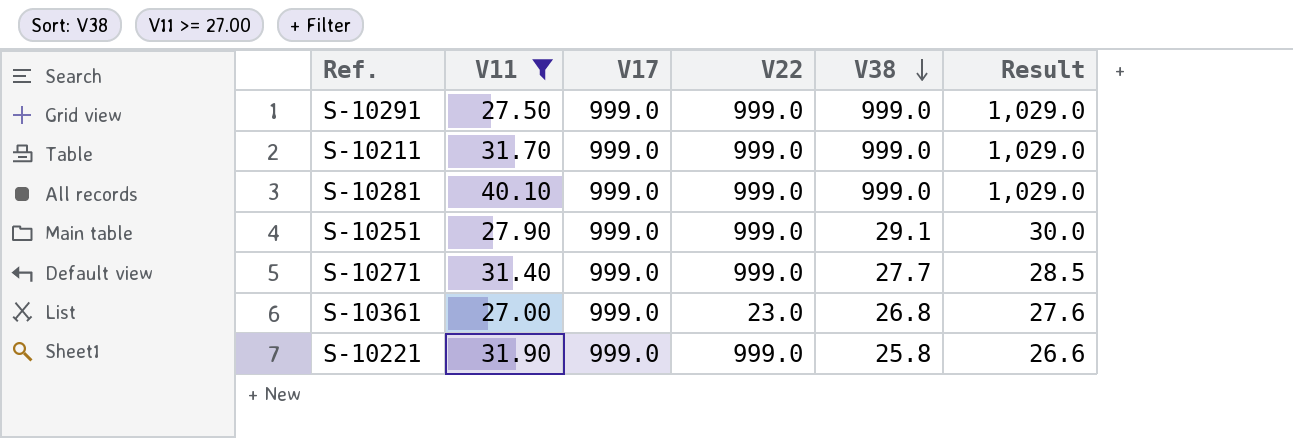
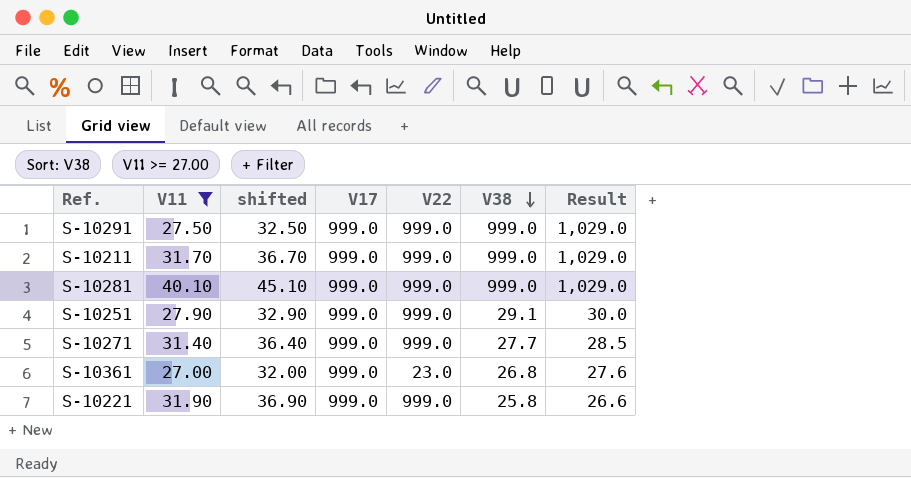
column shifted | formula: none -> [V11] + 5

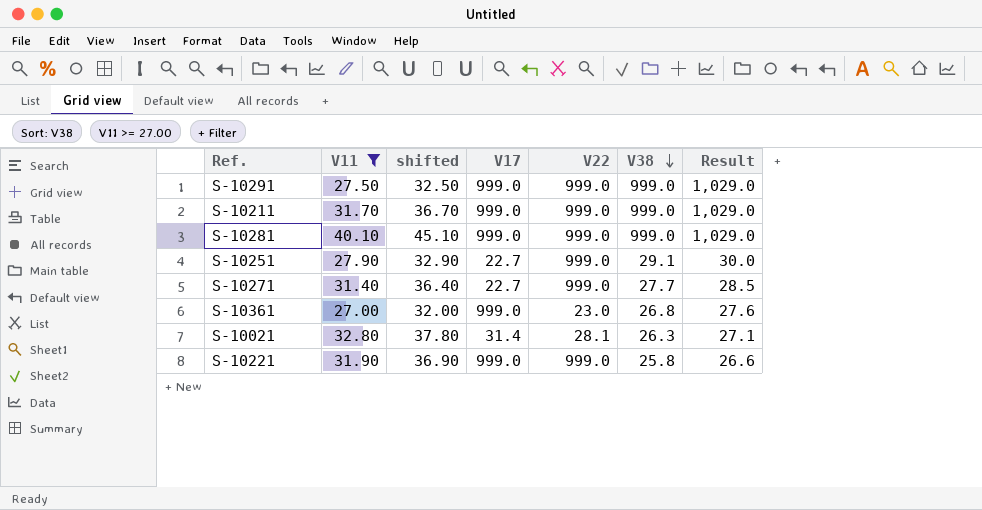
S-10251 | V17: 999.0 -> 22.7
S-10271 | V17: 999.0 -> 22.7
row S-10021: none -> 32.80 | 37.80 | 31.4 | 28.1 | 26.3 | 27.1

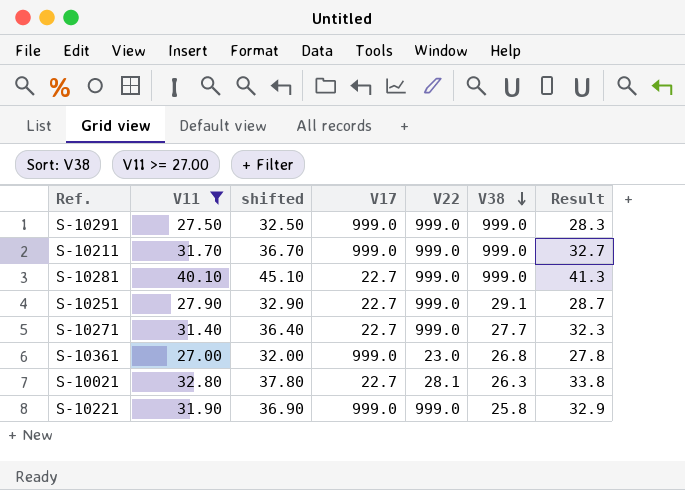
column Result | formula: [V38] * 1.03 -> [V11] * 1.03
S-10281 | V17: 999.0 -> 22.7
S-10021 | V17: 31.4 -> 22.7

